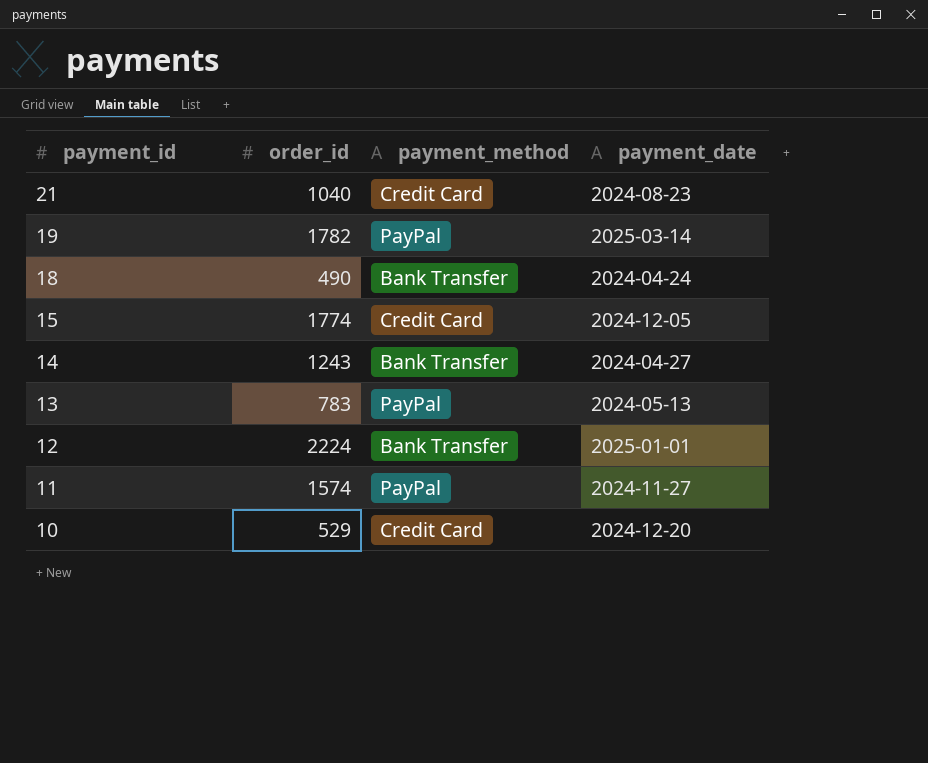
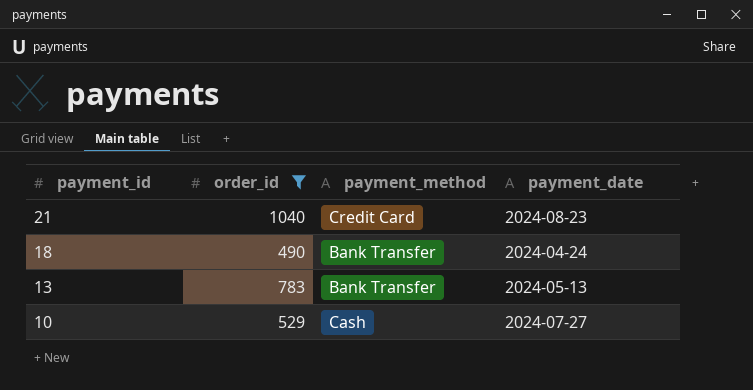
filter: none -> order_id <= 1040
13 | payment_method: PayPal -> Bank Transfer
10 | payment_method: Credit Card -> Cash
10 | payment_date: 2024-12-20 -> 2024-07-27

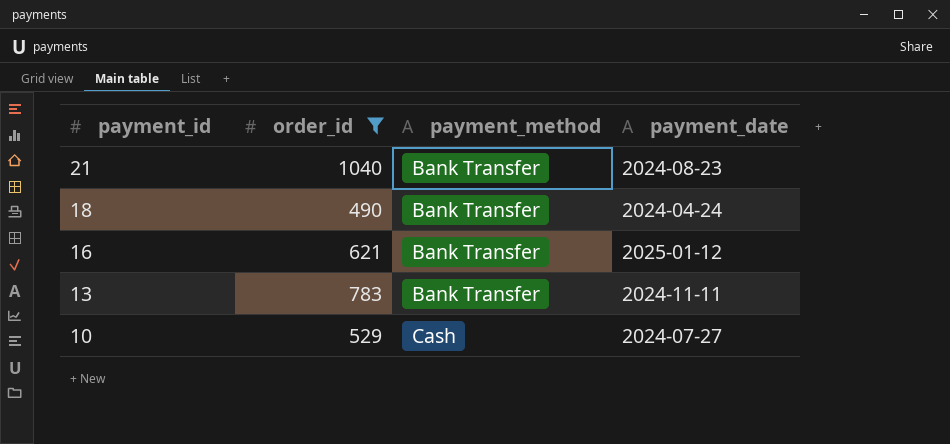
21 | payment_method: Credit Card -> Bank Transfer
row 16: none -> 621 | Bank Transfer | 2025-01-12
13 | payment_date: 2024-05-13 -> 2024-11-11

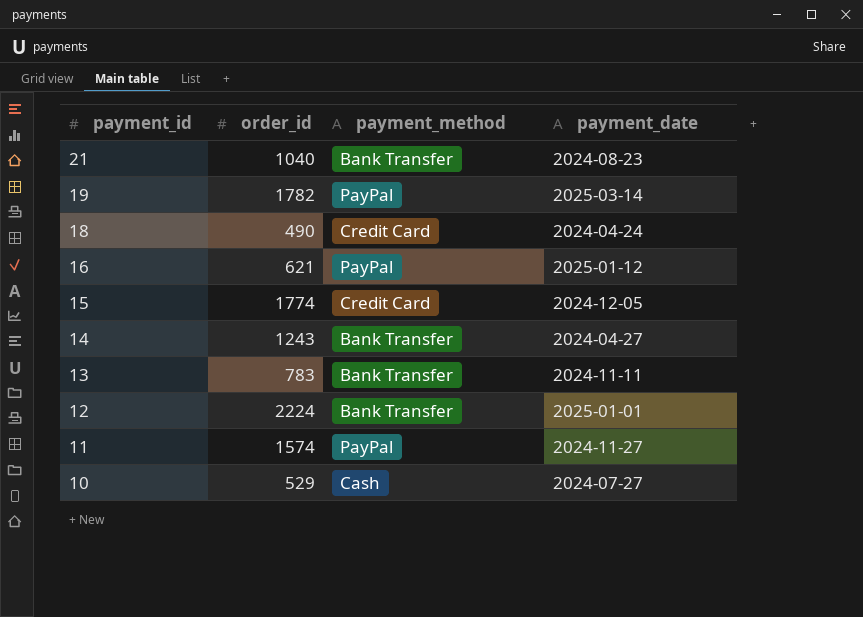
filter: order_id <= 1040 -> none
18 | payment_method: Bank Transfer -> Credit Card
16 | payment_method: Bank Transfer -> PayPal

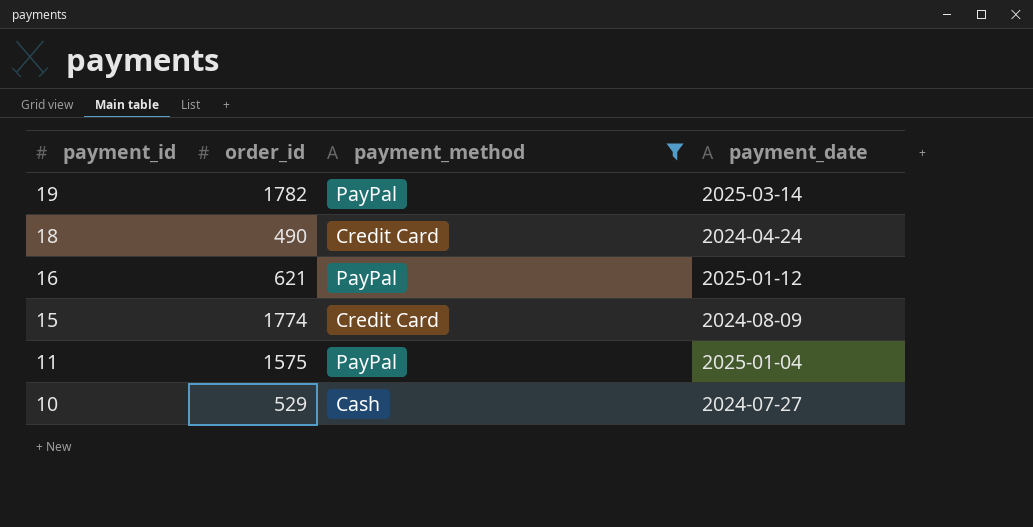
filter: none -> payment_method != Bank Transfer
15 | payment_date: 2024-12-05 -> 2024-08-09
11 | order_id: 1574 -> 1575
11 | payment_date: 2024-11-27 -> 2025-01-04

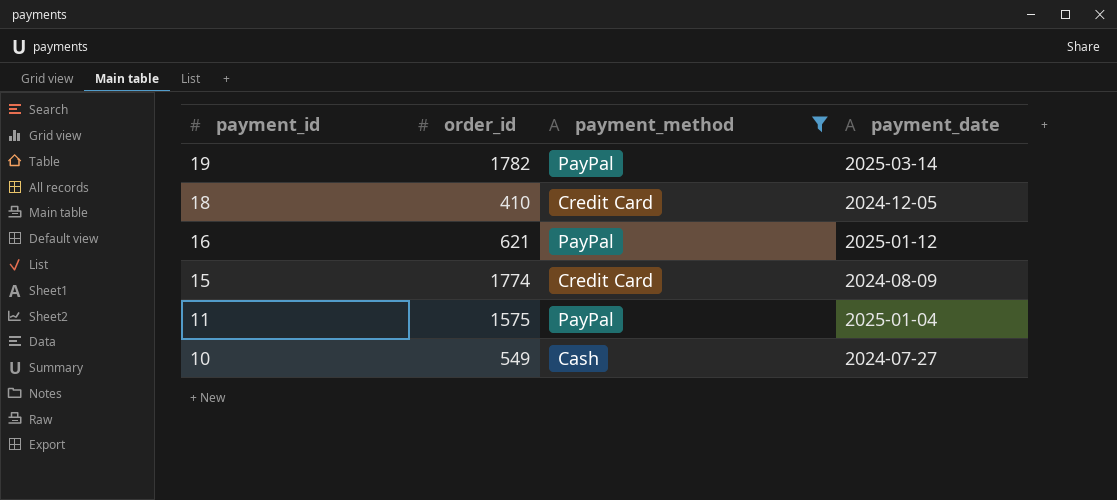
18 | order_id: 490 -> 410
18 | payment_date: 2024-04-24 -> 2024-12-05
10 | order_id: 529 -> 549

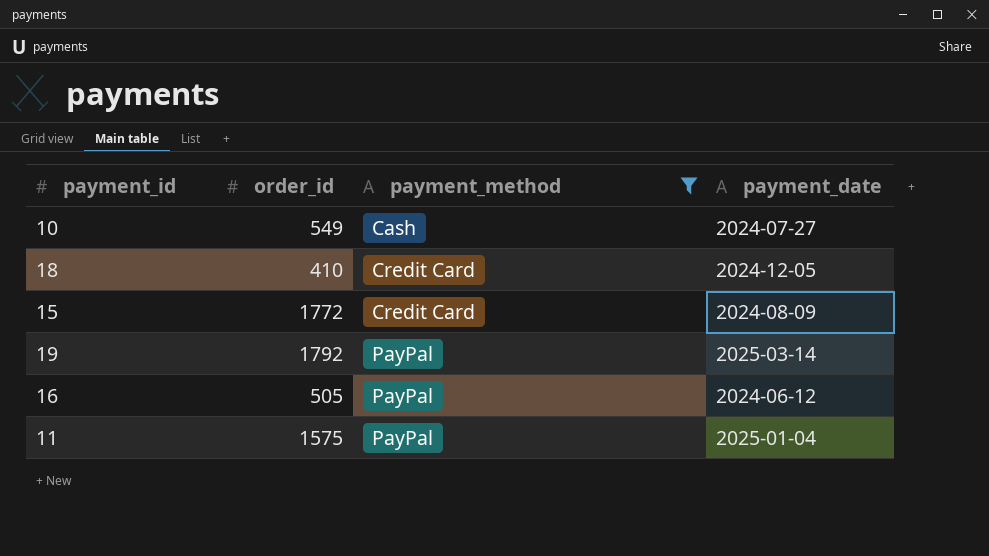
row order: payment_id descending -> payment_method ascending
15 | order_id: 1774 -> 1772
19 | order_id: 1782 -> 1792
16 | order_id: 621 -> 505
16 | payment_date: 2025-01-12 -> 2024-06-12

